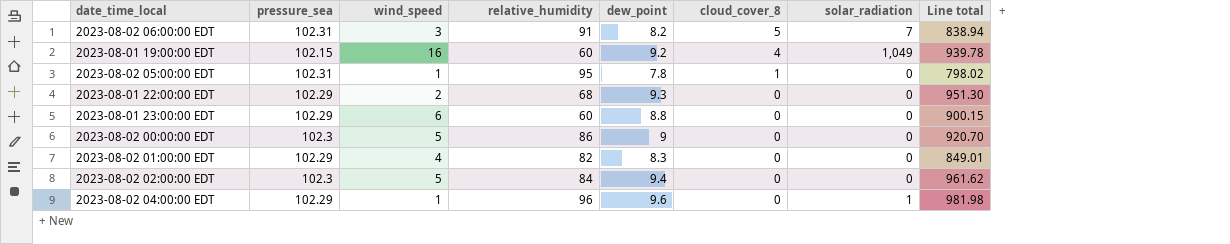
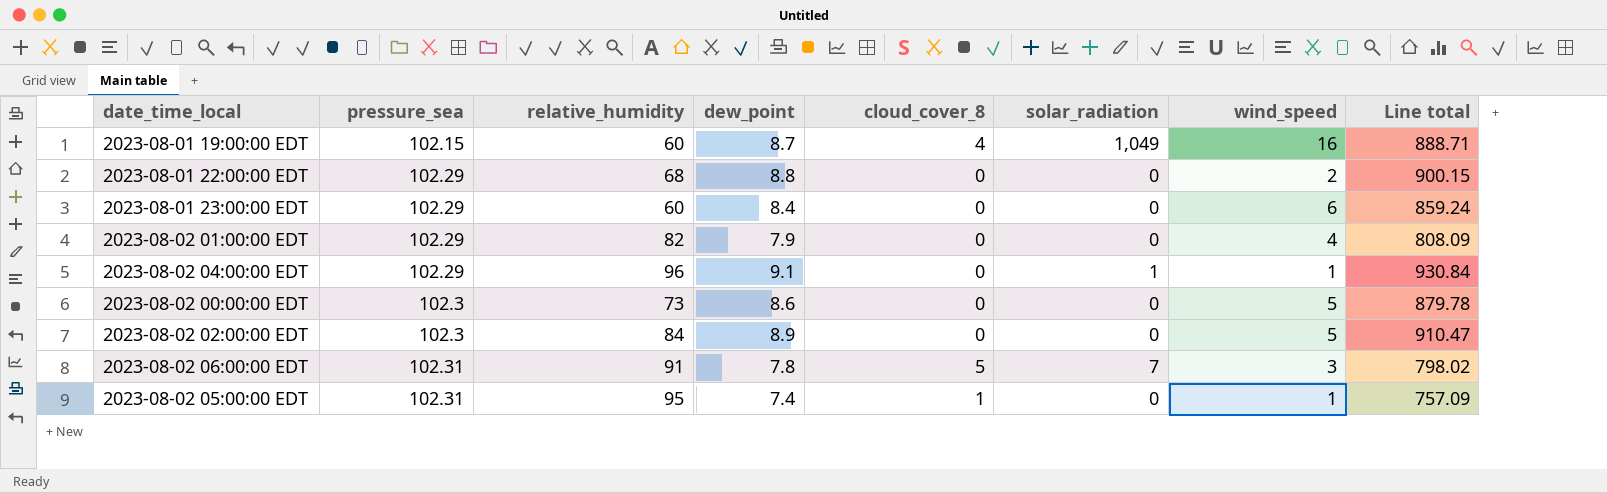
row order: cloud_cover_8 descending -> pressure_sea ascending
column wind_speed | position: 3 -> 7
2023-08-01 19:00:00 EDT | dew_point: 9.2 -> 8.7
2023-08-01 19:00:00 EDT | Line total: 939.78 -> 888.71
2023-08-01 22:00:00 EDT | dew_point: 9.3 -> 8.8
2023-08-01 22:00:00 EDT | Line total: 951.30 -> 900.15
2023-08-01 23:00:00 EDT | dew_point: 8.8 -> 8.4
2023-08-01 23:00:00 EDT | Line total: 900.15 -> 859.24
2023-08-02 01:00:00 EDT | dew_point: 8.3 -> 7.9
2023-08-02 01:00:00 EDT | Line total: 849.01 -> 808.09
2023-08-02 04:00:00 EDT | dew_point: 9.6 -> 9.1
2023-08-02 04:00:00 EDT | Line total: 981.98 -> 930.84
2023-08-02 00:00:00 EDT | relative_humidity: 86 -> 73
2023-08-02 00:00:00 EDT | dew_point: 9 -> 8.6
2023-08-02 00:00:00 EDT | Line total: 920.70 -> 879.78
2023-08-02 02:00:00 EDT | dew_point: 9.4 -> 8.9
2023-08-02 02:00:00 EDT | Line total: 961.62 -> 910.47
2023-08-02 06:00:00 EDT | dew_point: 8.2 -> 7.8
2023-08-02 06:00:00 EDT | Line total: 838.94 -> 798.02
2023-08-02 05:00:00 EDT | dew_point: 7.8 -> 7.4
2023-08-02 05:00:00 EDT | Line total: 798.02 -> 757.09

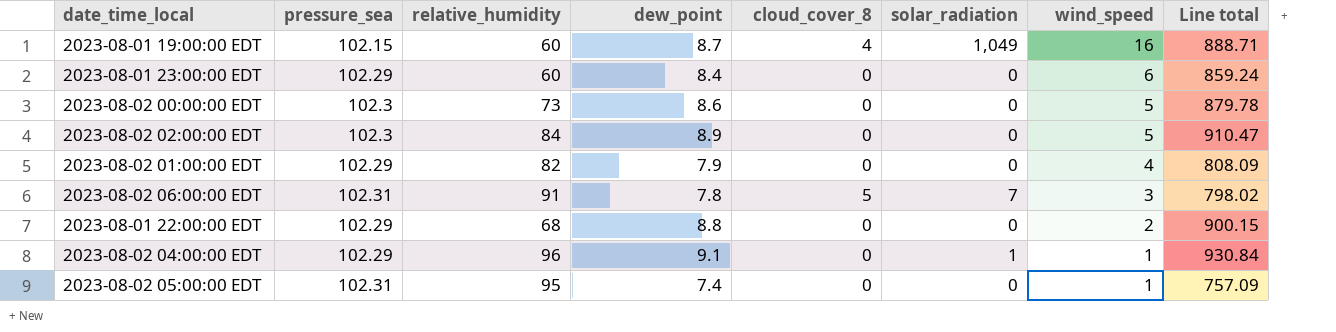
row order: pressure_sea ascending -> wind_speed descending
2023-08-02 05:00:00 EDT | cloud_cover_8: 1 -> 0

